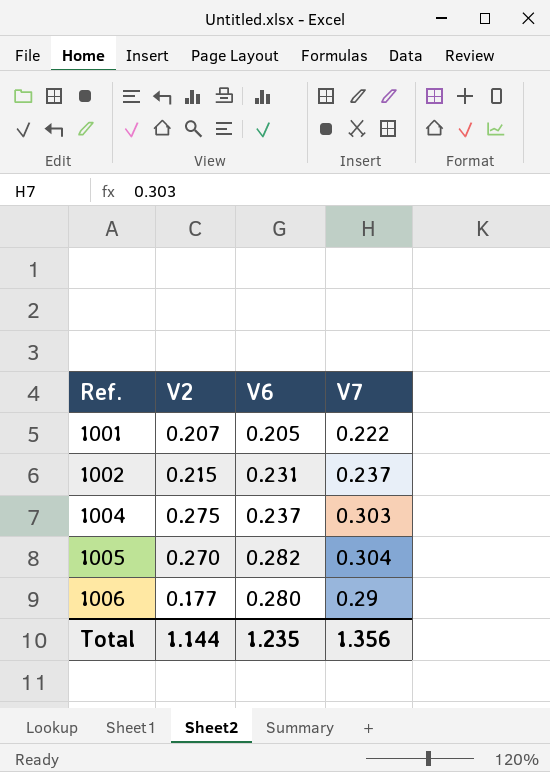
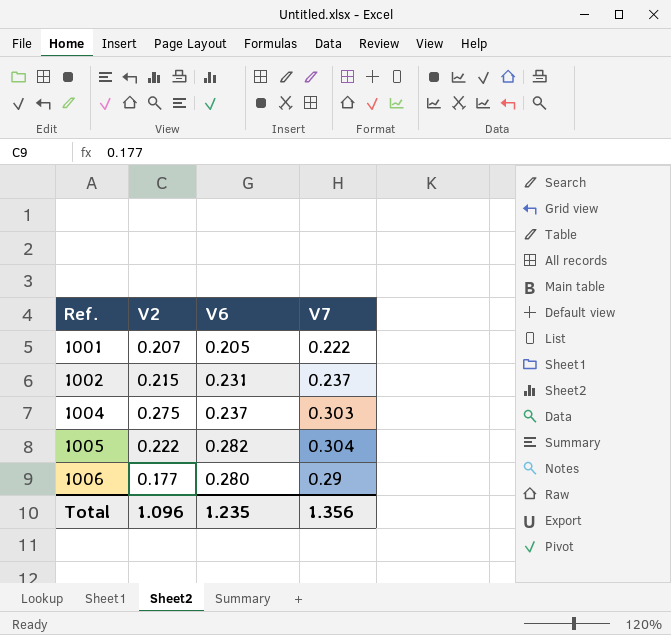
1005 | V2: 0.270 -> 0.222
Total | V2: 1.144 -> 1.096

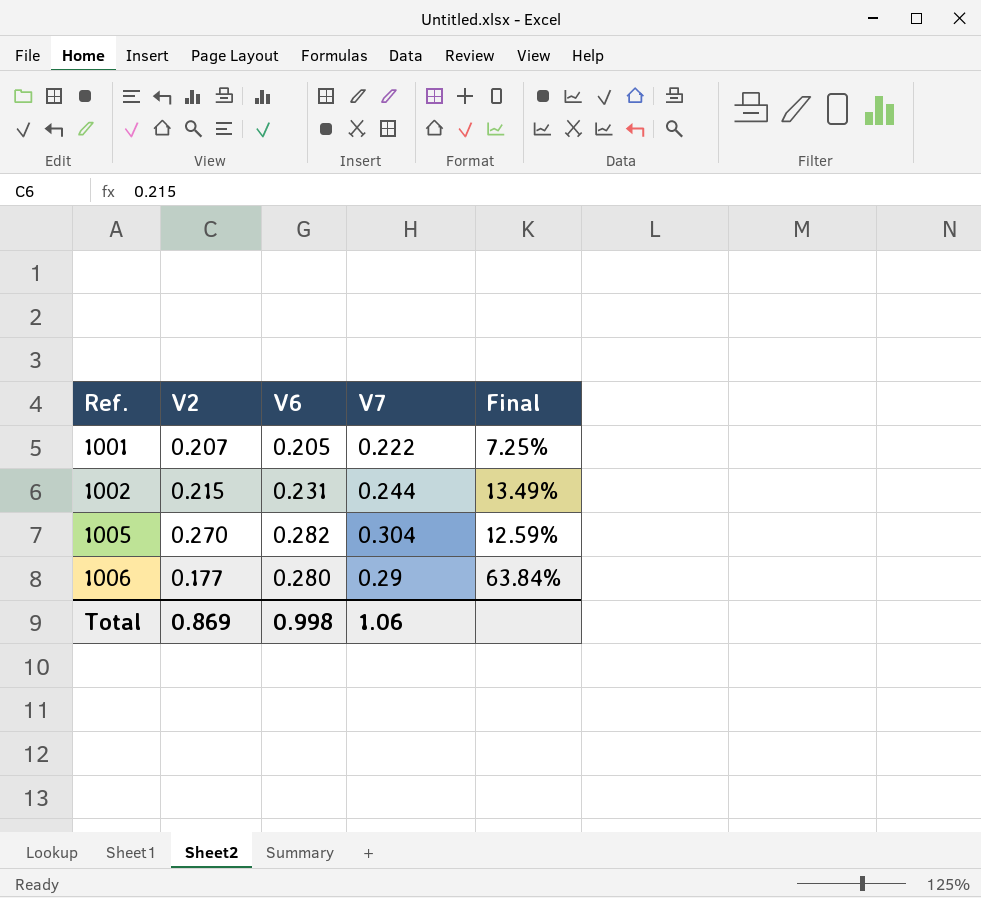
column Final | formula: none -> ([V7] - [V2]) / [V2]
row 1004: 0.275 | 0.237 | 0.303 -> none
1002 | V7: 0.237 -> 0.244
1005 | V2: 0.222 -> 0.270
Total | V2: 1.096 -> 0.869
Total | V6: 1.235 -> 0.998
Total | V7: 1.356 -> 1.06

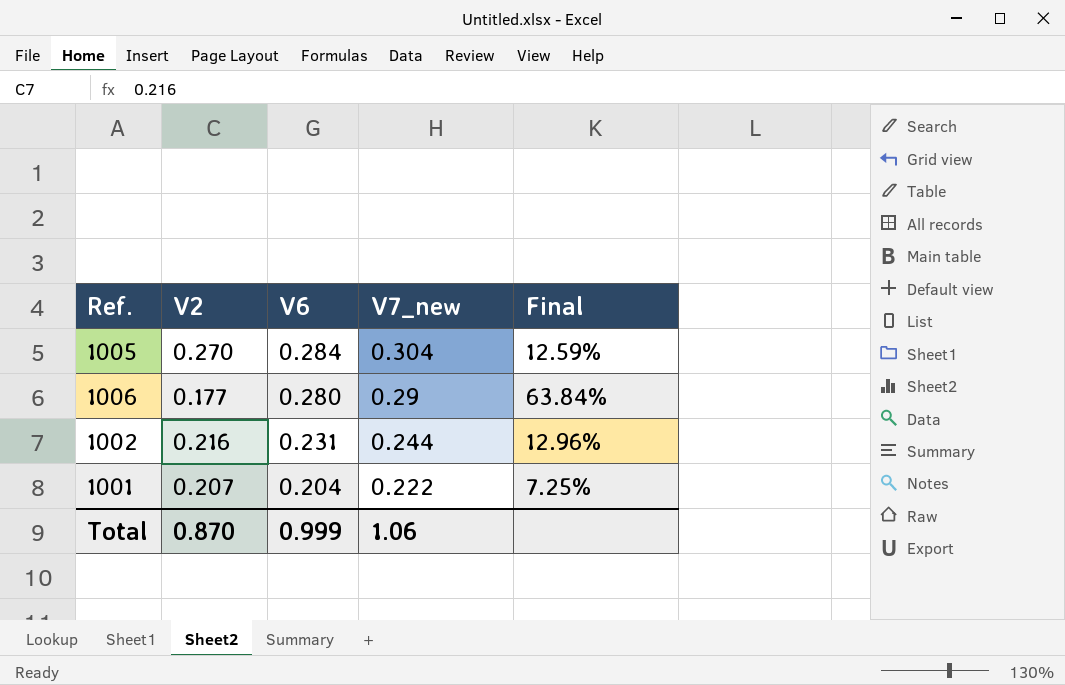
row order: Ref. ascending -> V6 descending
column name: V7 -> V7_new
1005 | V6: 0.282 -> 0.284
1002 | V2: 0.215 -> 0.216
1002 | Final: 13.49% -> 12.96%
1001 | V6: 0.205 -> 0.204
Total | V2: 0.869 -> 0.870
Total | V6: 0.998 -> 0.999

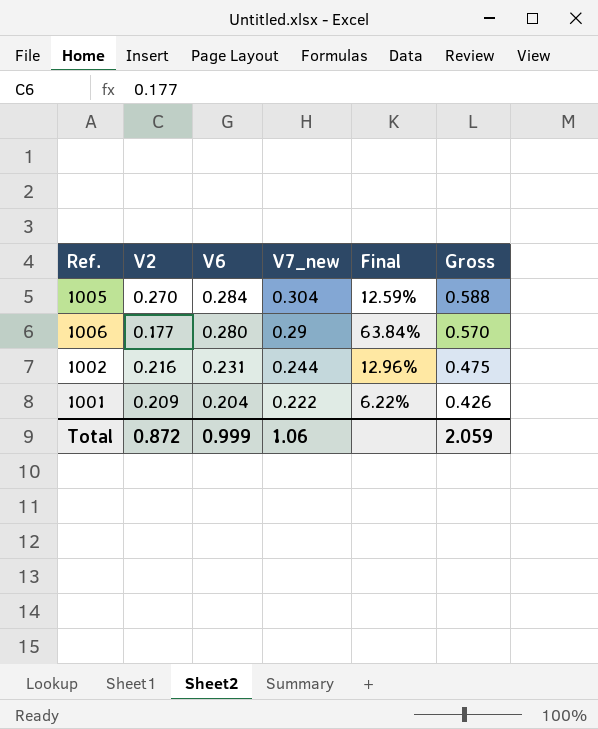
column Gross | formula: none -> [V6] + [V7_new]
1001 | V2: 0.207 -> 0.209
1001 | Final: 7.25% -> 6.22%
Total | V2: 0.870 -> 0.872

